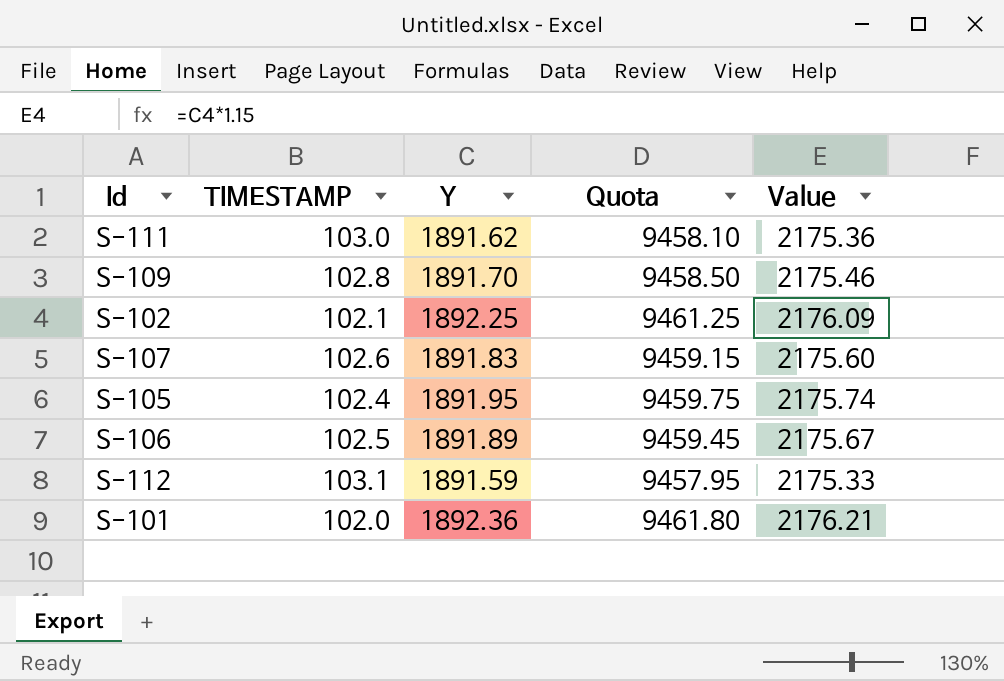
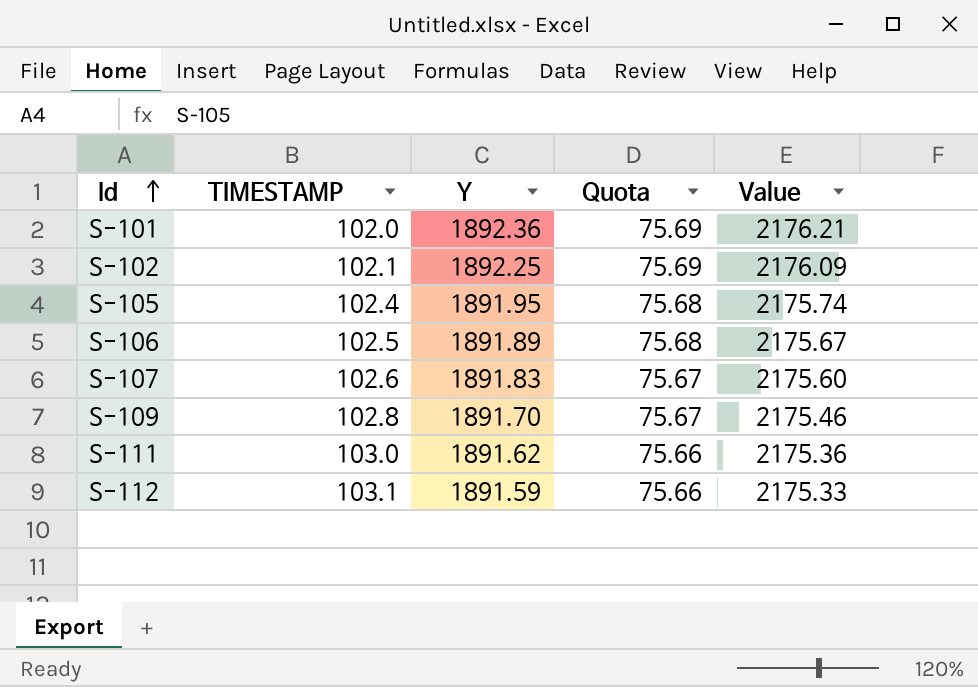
row order: none -> Id ascending
column Quota | formula: [Y] * 5 -> [Y] * 0.04

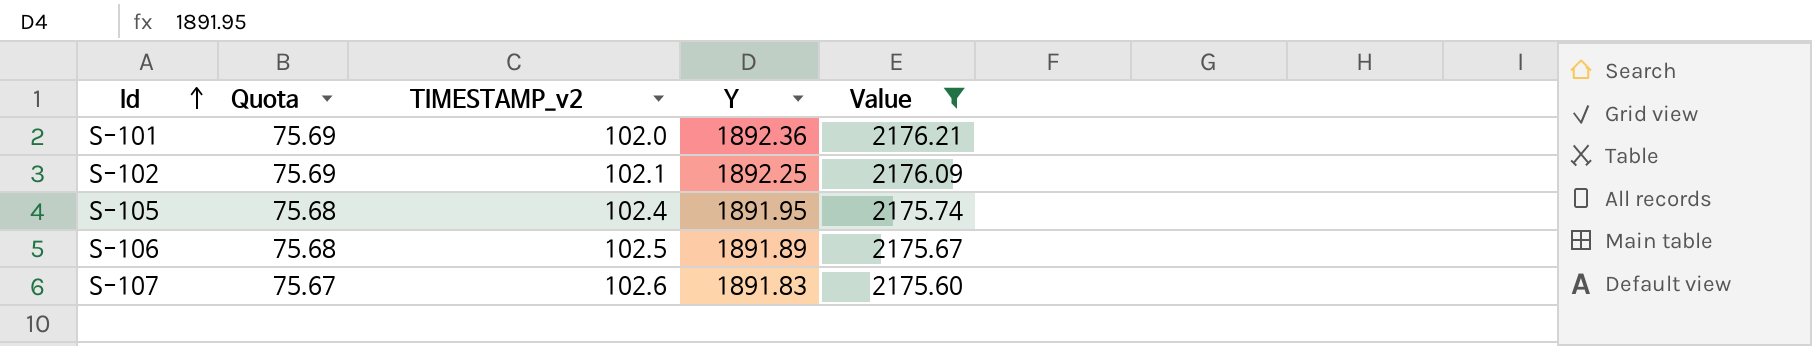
filter: none -> Value >= 2175.60
column Quota | position: 4 -> 2
column name: TIMESTAMP -> TIMESTAMP_v2

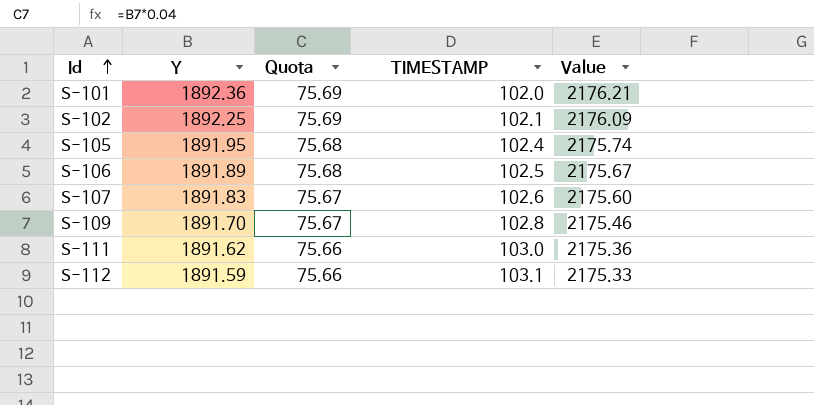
filter: Value >= 2175.60 -> none
column Y | position: 4 -> 2
column name: TIMESTAMP_v2 -> TIMESTAMP

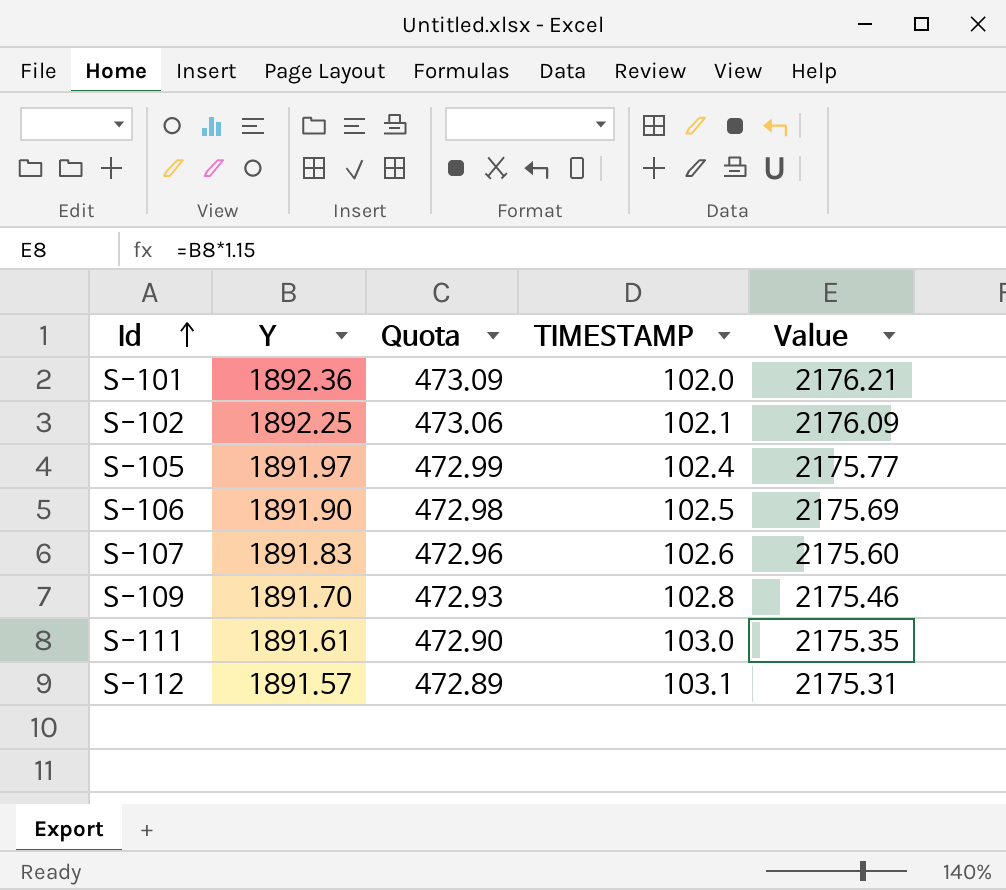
column Quota | formula: [Y] * 0.04 -> [Y] * 0.25
S-105 | Y: 1891.95 -> 1891.97
S-105 | Value: 2175.74 -> 2175.77
S-106 | Y: 1891.89 -> 1891.90
S-106 | Value: 2175.67 -> 2175.69
S-111 | Y: 1891.62 -> 1891.61
S-111 | Value: 2175.36 -> 2175.35
S-112 | Y: 1891.59 -> 1891.57
S-112 | Value: 2175.33 -> 2175.31

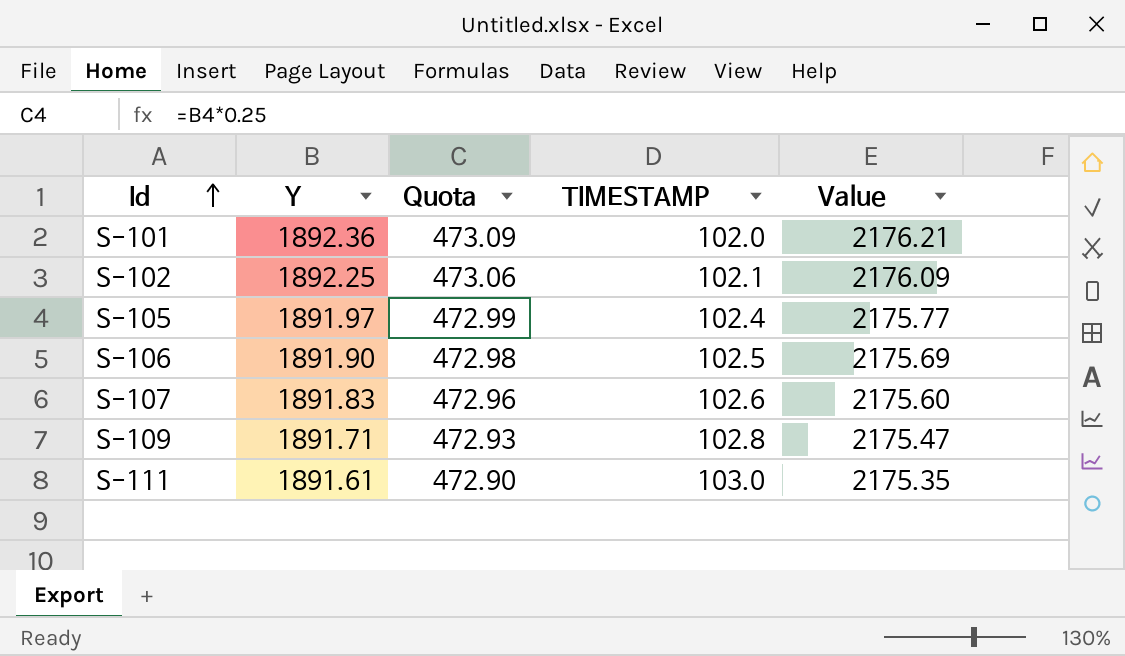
row S-112: 1891.57 | 472.89 | 103.1 | 2175.31 -> none
S-109 | Y: 1891.70 -> 1891.71
S-109 | Value: 2175.46 -> 2175.47

